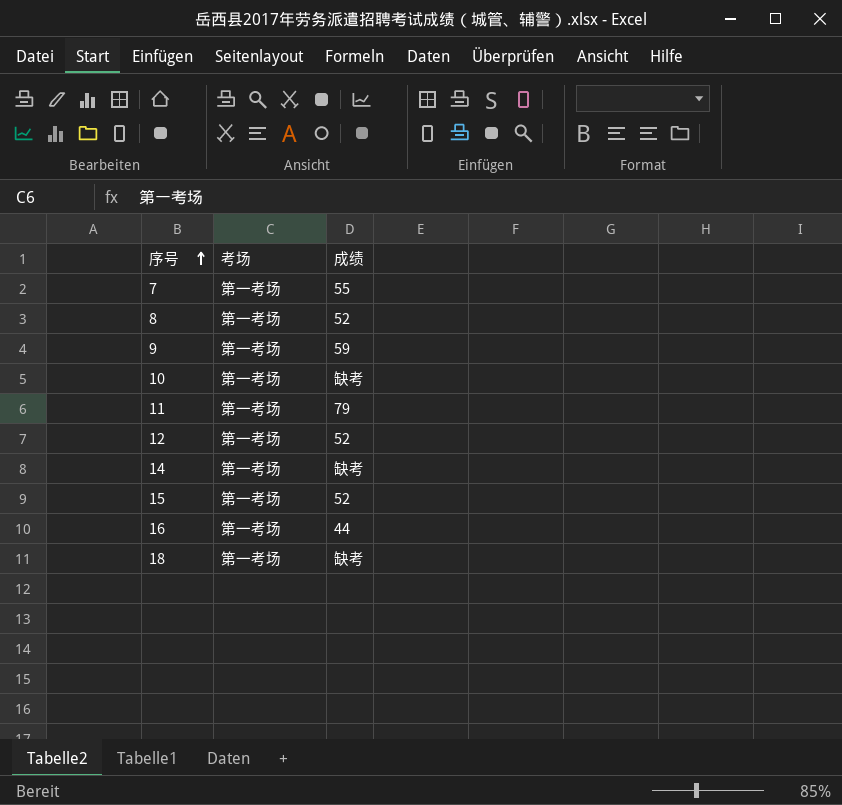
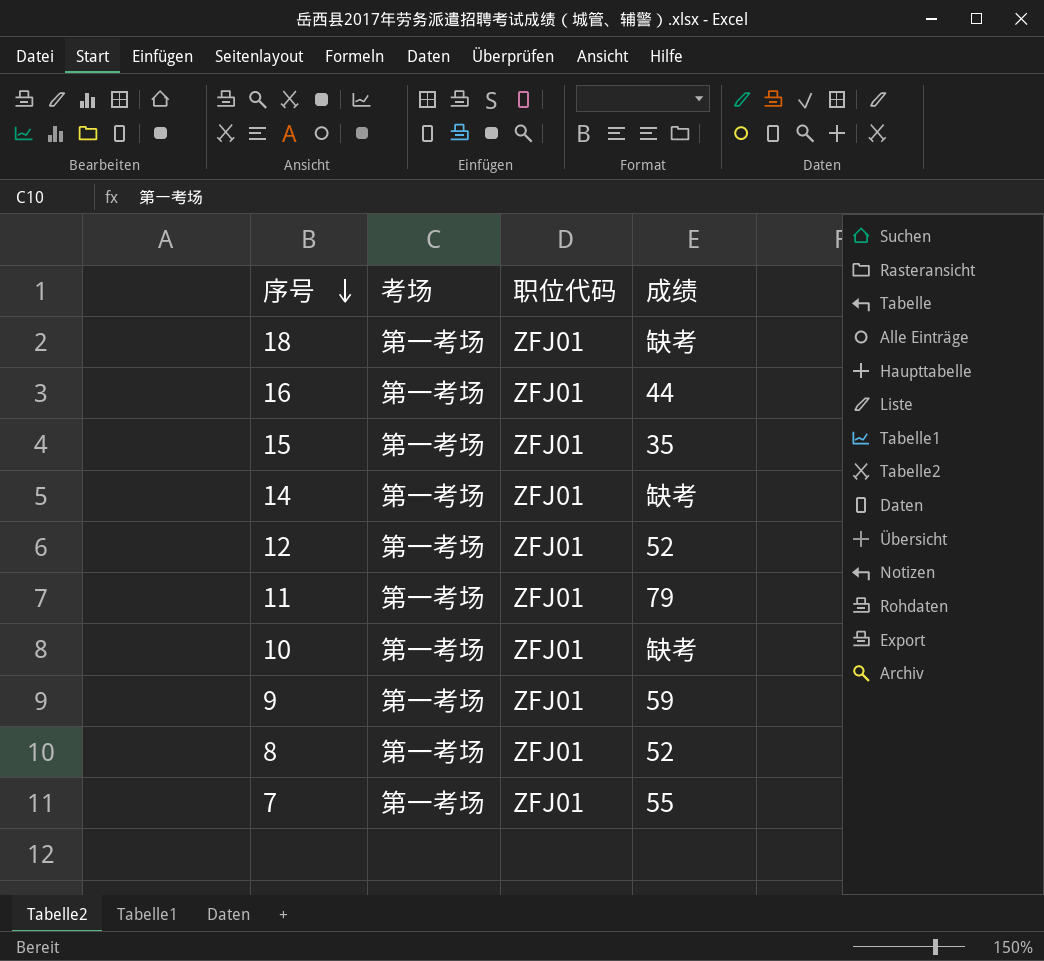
row order: 序号 ascending -> 序号 descending
column 职位代码 | position: none -> 3
15 | 成绩: 52 -> 35

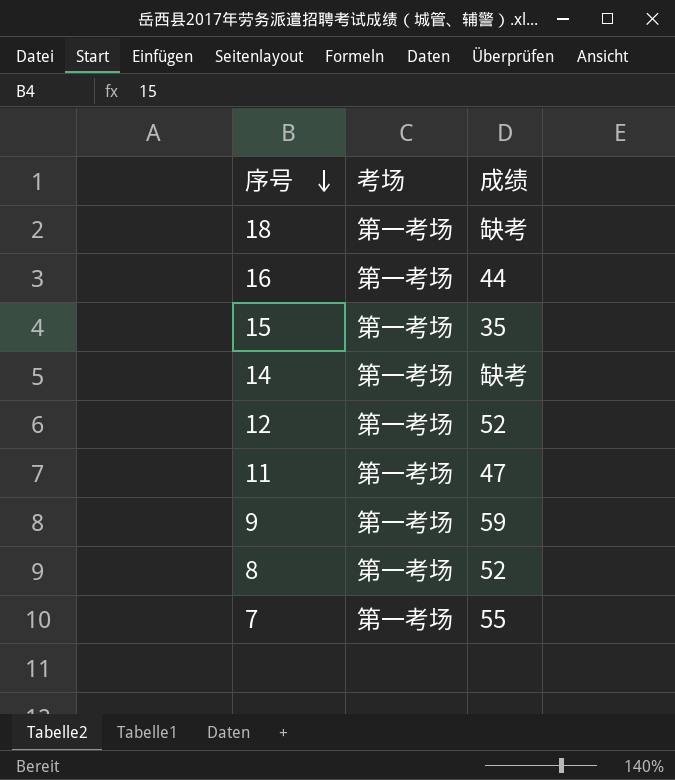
column 职位代码 | position: 3 -> none
row 10: 第一考场 | ZFJ01 | 缺考 -> none
11 | 成绩: 79 -> 47

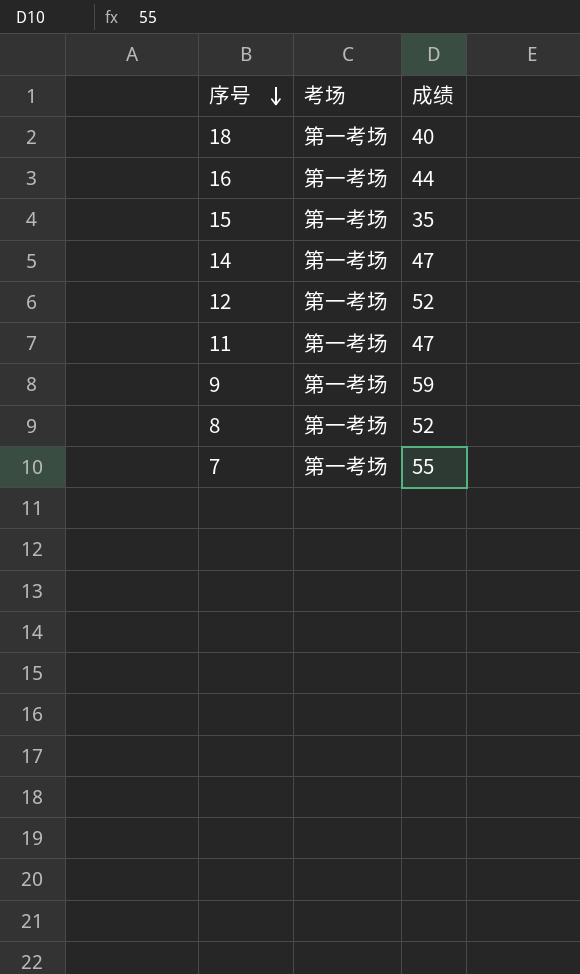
18 | 成绩: 缺考 -> 40
14 | 成绩: 缺考 -> 47

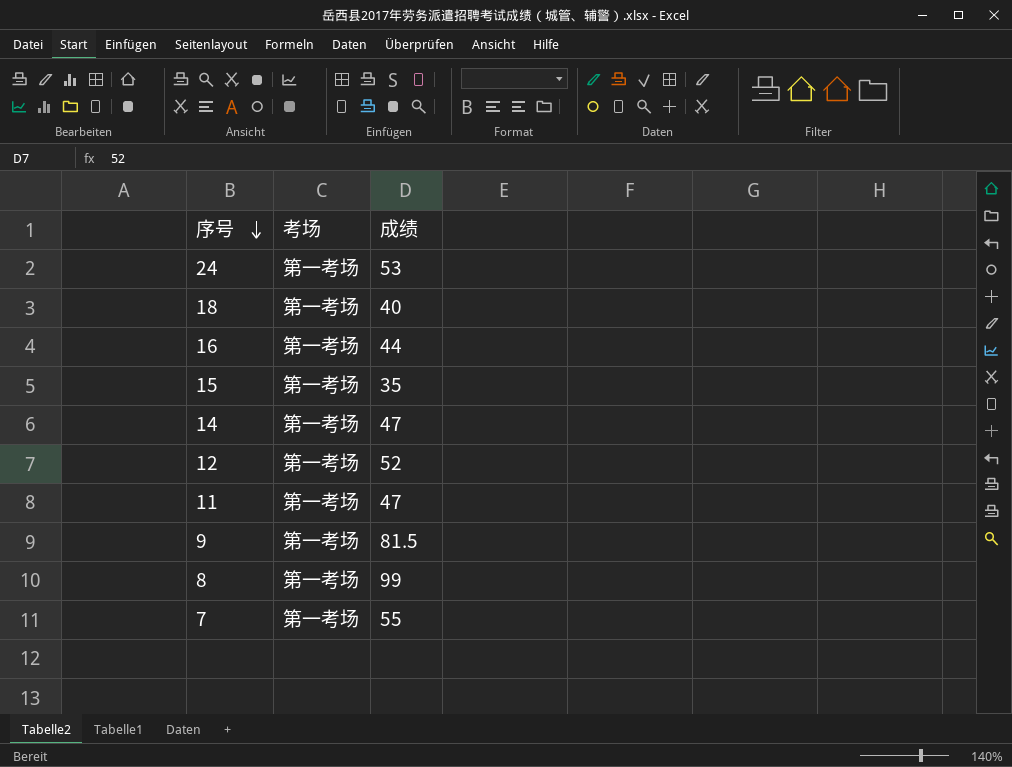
row 24: none -> 第一考场 | 53
9 | 成绩: 59 -> 81.5
8 | 成绩: 52 -> 99

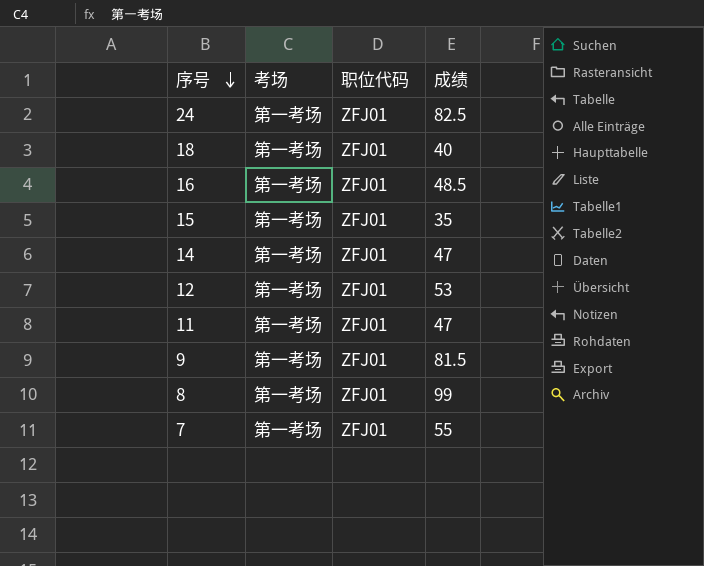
column 职位代码 | position: none -> 3
24 | 成绩: 53 -> 82.5
16 | 成绩: 44 -> 48.5
12 | 成绩: 52 -> 53

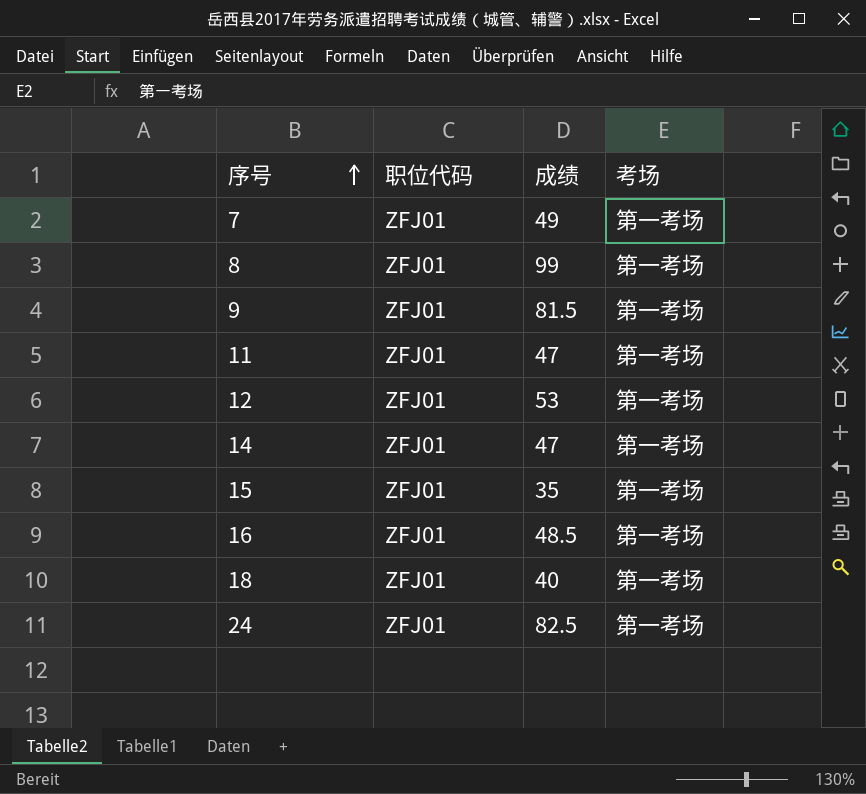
row order: 序号 descending -> 序号 ascending
column 考场 | position: 2 -> 4
7 | 成绩: 55 -> 49

